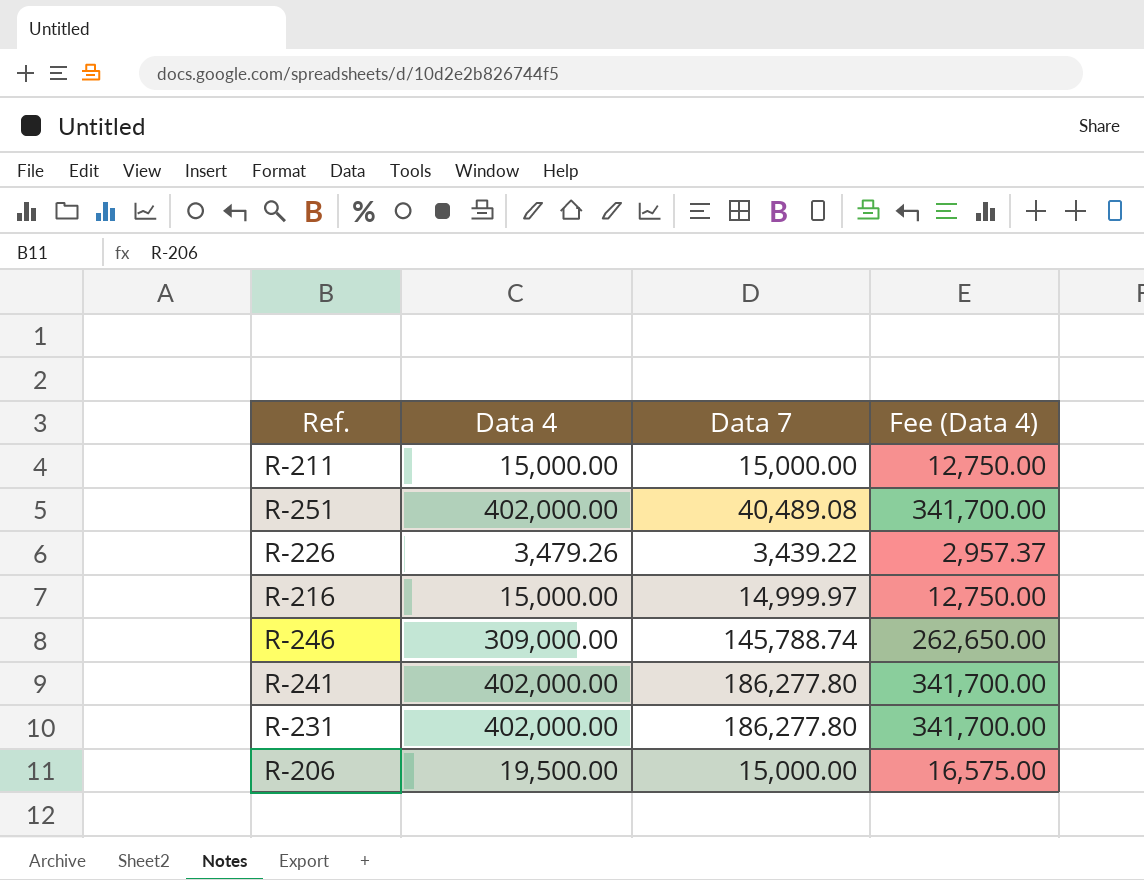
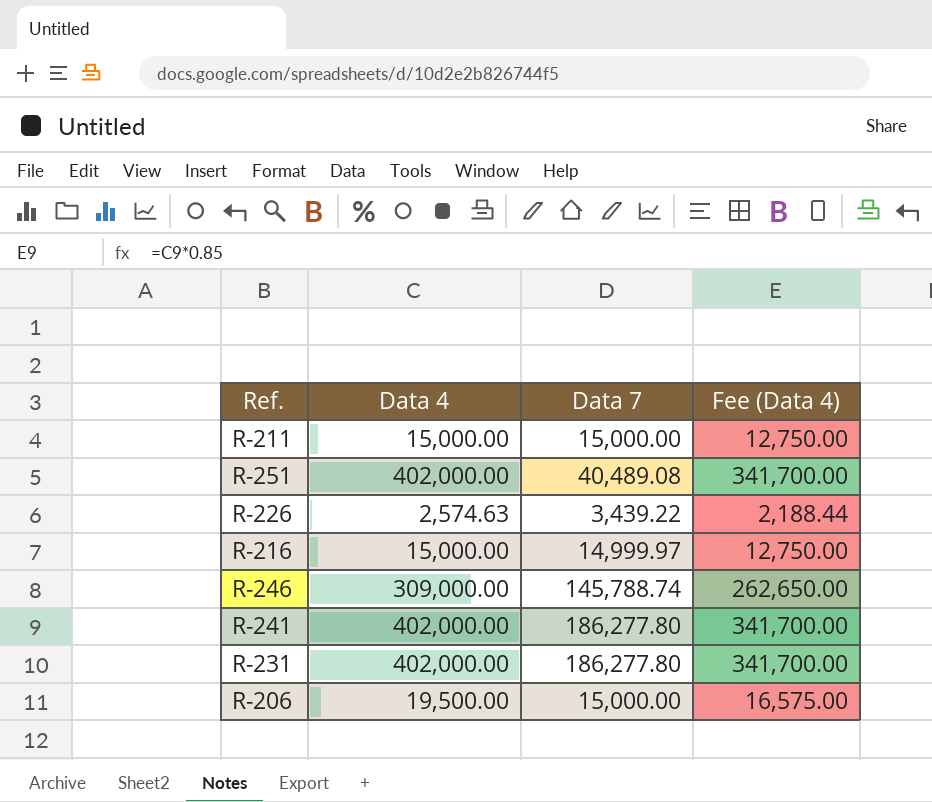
R-226 | Data 4: 3,479.26 -> 2,574.63
R-226 | Fee (Data 4): 2,957.37 -> 2,188.44

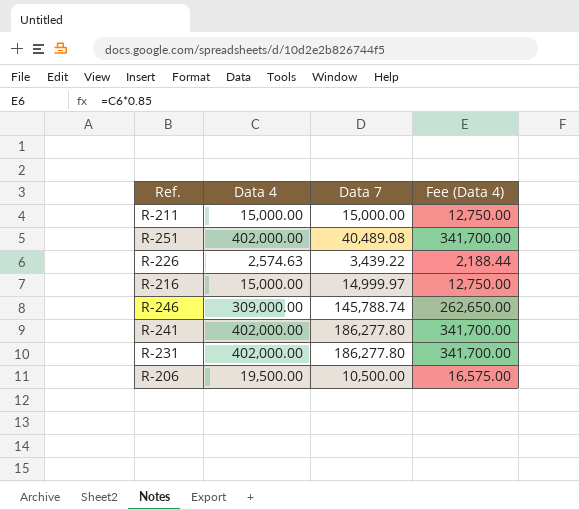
R-206 | Data 7: 15,000.00 -> 10,500.00

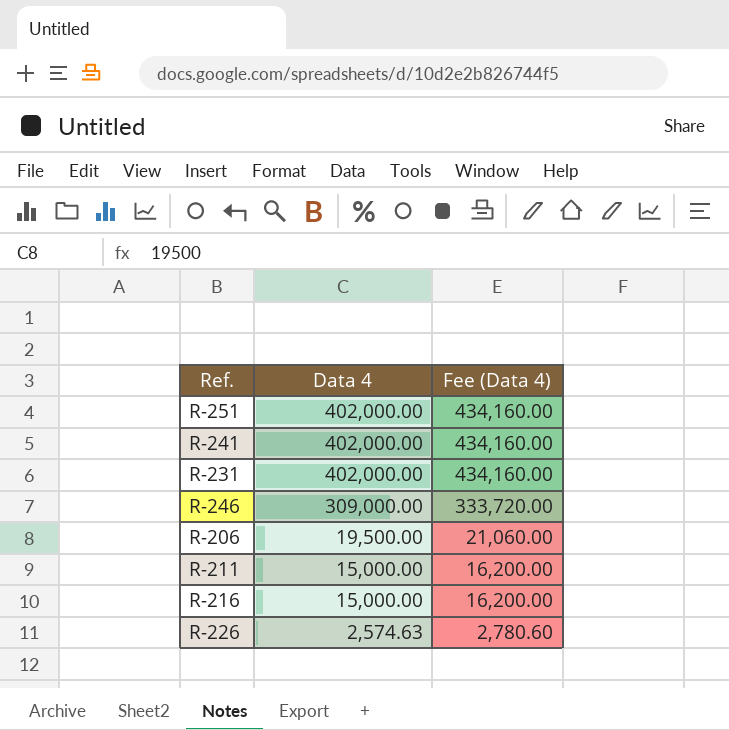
row order: none -> Data 4 descending
column Data 7 | position: 3 -> none
column Fee (Data 4) | formula: [Data 4] * 0.85 -> [Data 4] * 1.08

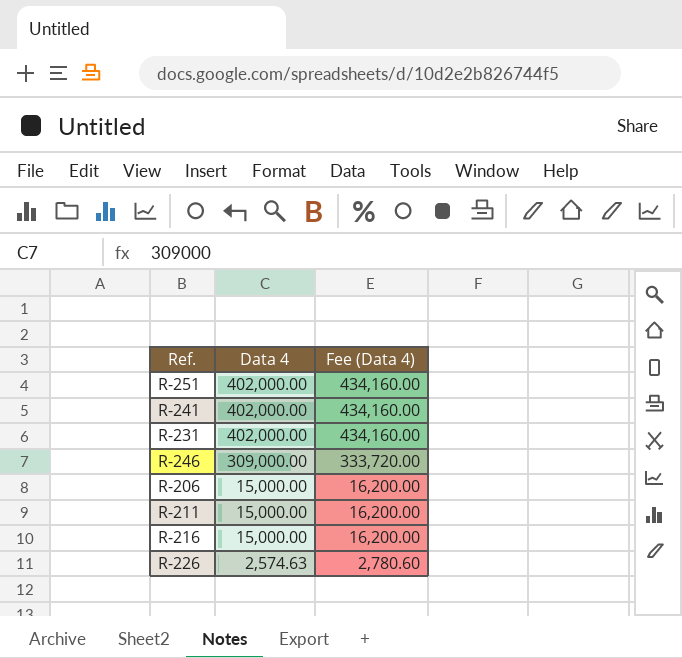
R-206 | Data 4: 19,500.00 -> 15,000.00
R-206 | Fee (Data 4): 21,060.00 -> 16,200.00

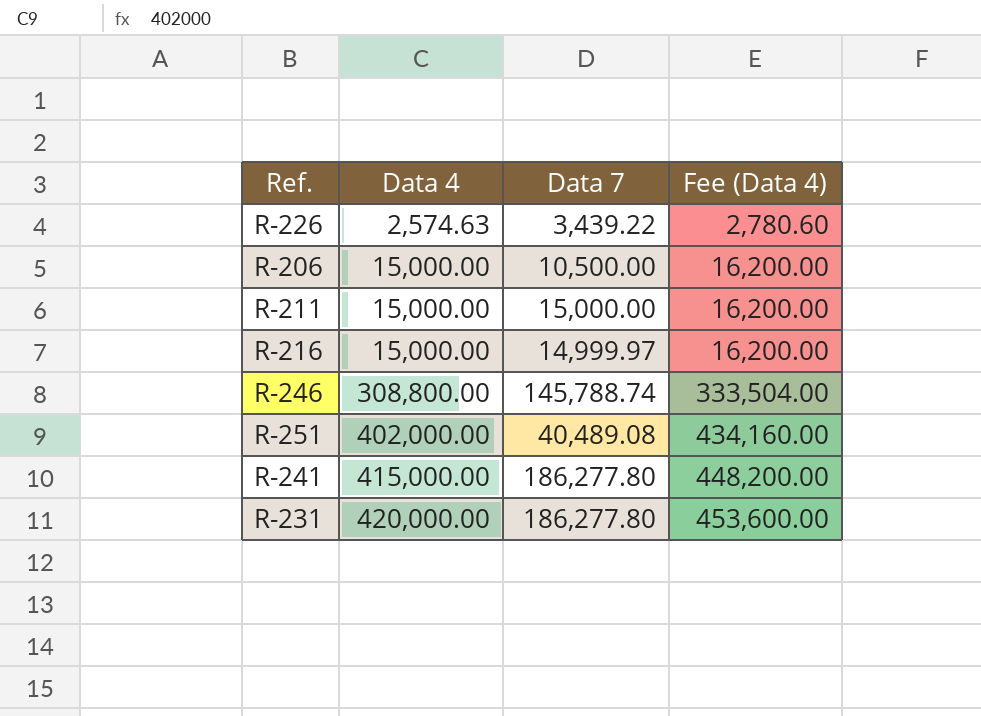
row order: Data 4 descending -> Data 4 ascending
column Data 7 | position: none -> 3
R-246 | Data 4: 309,000.00 -> 308,800.00
R-246 | Fee (Data 4): 333,720.00 -> 333,504.00
R-241 | Data 4: 402,000.00 -> 415,000.00
R-241 | Fee (Data 4): 434,160.00 -> 448,200.00
R-231 | Data 4: 402,000.00 -> 420,000.00
R-231 | Fee (Data 4): 434,160.00 -> 453,600.00

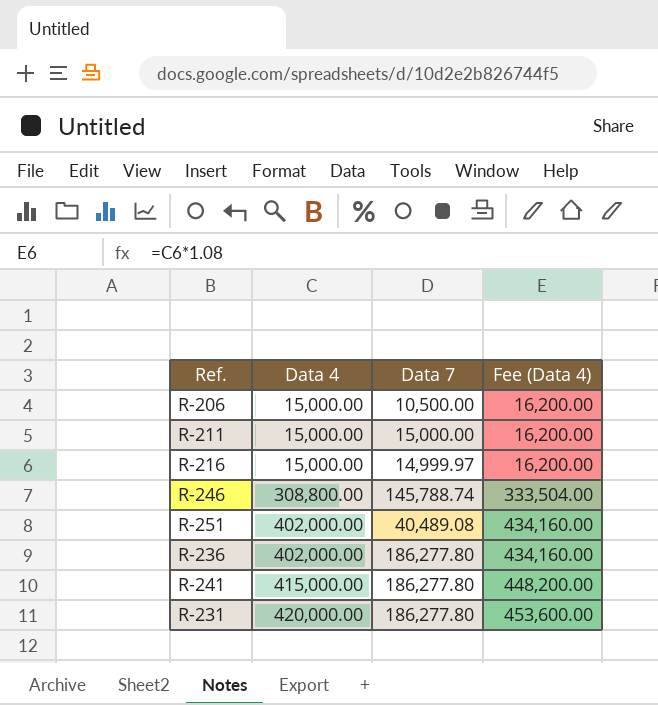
row R-226: 2,574.63 | 3,439.22 | 2,780.60 -> none
row R-236: none -> 402,000.00 | 186,277.80 | 434,160.00

